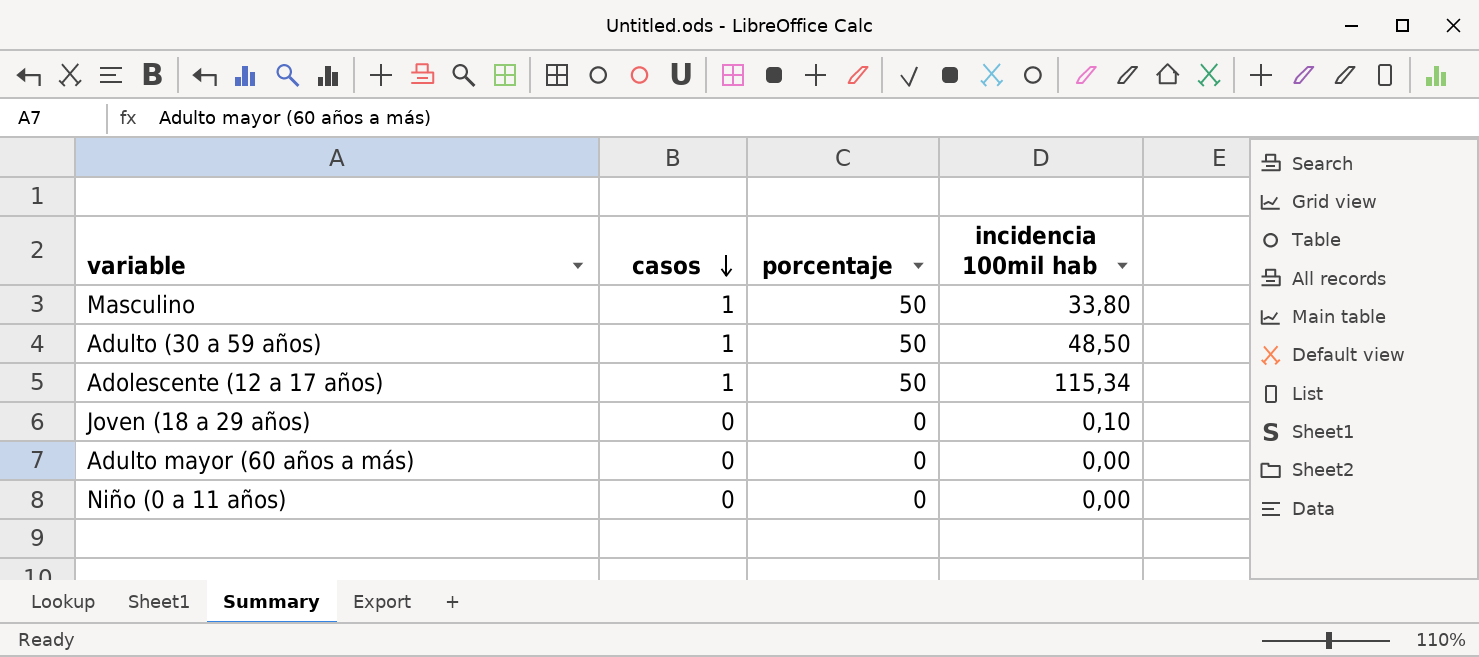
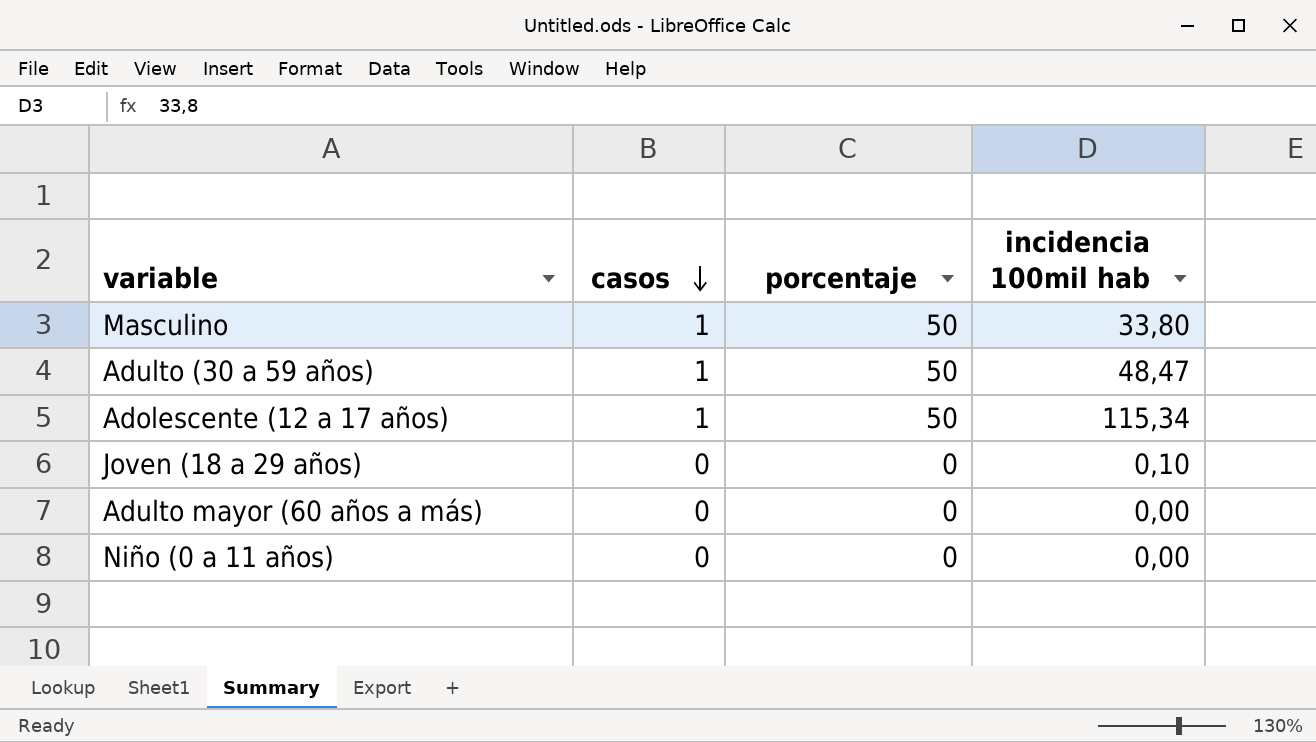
Adulto (30 a 59 años) | incidencia 100mil hab: 48,50 -> 48,47

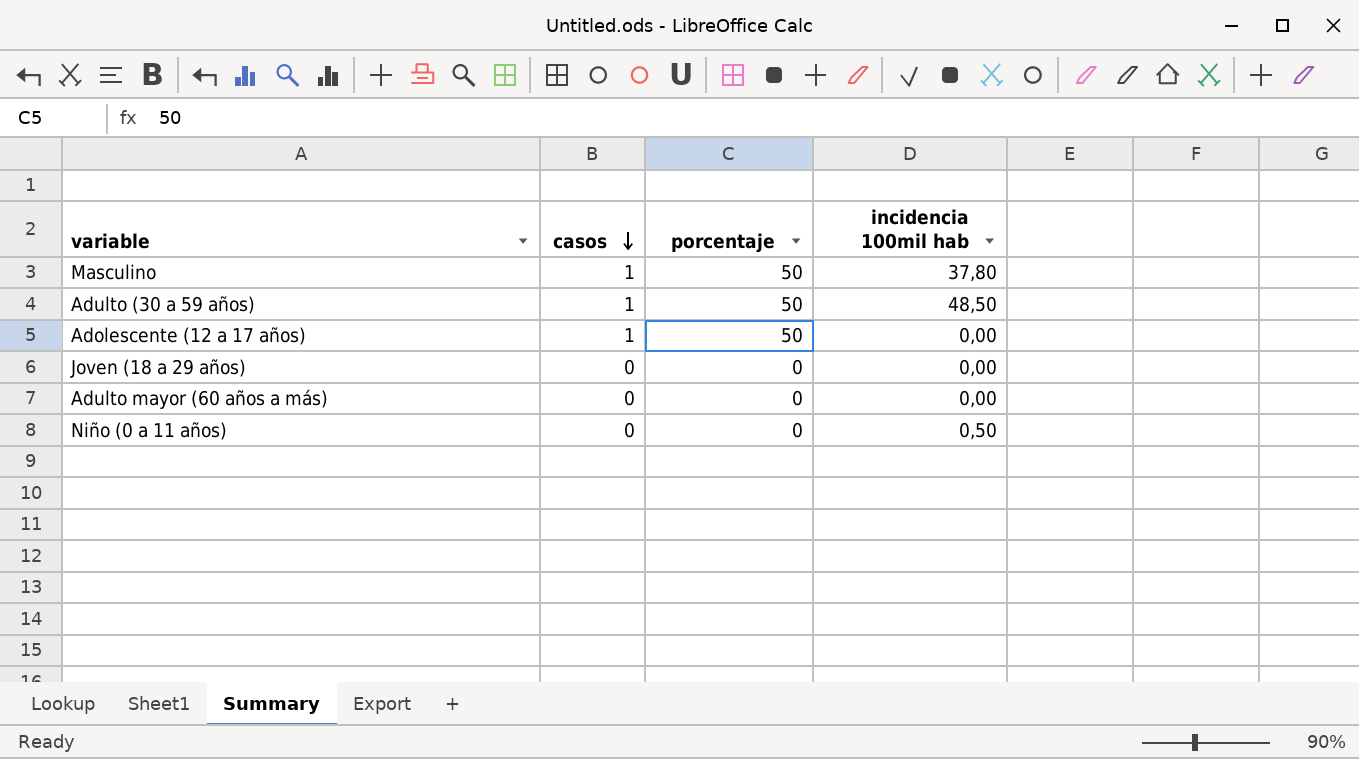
Masculino | incidencia 100mil hab: 33,80 -> 37,80
Adulto (30 a 59 años) | incidencia 100mil hab: 48,47 -> 48,50
Adolescente (12 a 17 años) | incidencia 100mil hab: 115,34 -> 0,00
Joven (18 a 29 años) | incidencia 100mil hab: 0,10 -> 0,00
Niño (0 a 11 años) | incidencia 100mil hab: 0,00 -> 0,50

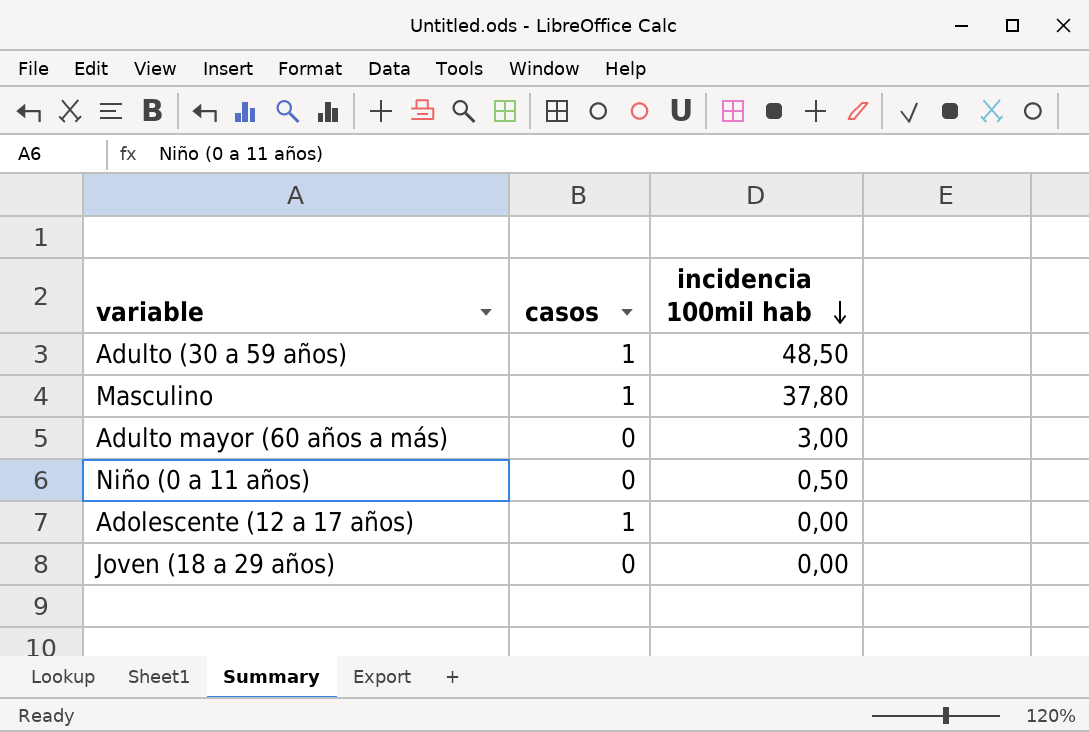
row order: casos descending -> incidencia 100mil hab descending
column porcentaje | position: 3 -> none
Adulto mayor (60 años a más) | incidencia 100mil hab: 0,00 -> 3,00

